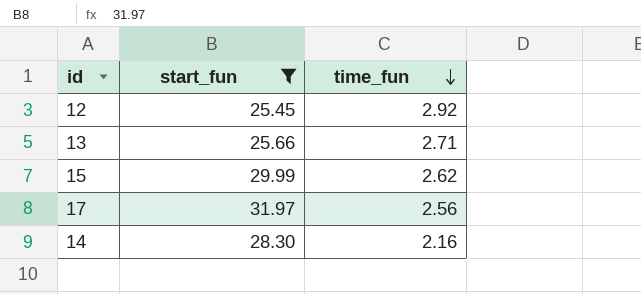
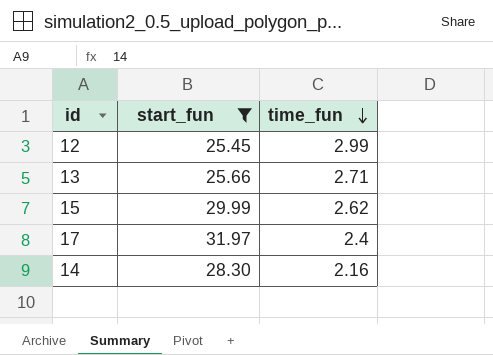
12 | time_fun: 2.92 -> 2.99
17 | time_fun: 2.56 -> 2.4

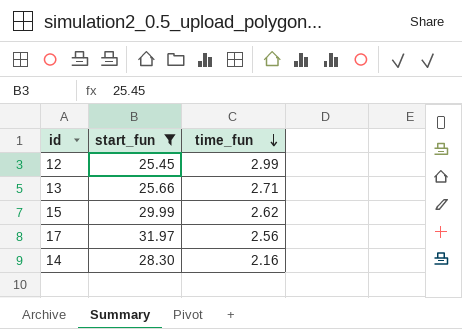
17 | time_fun: 2.4 -> 2.56

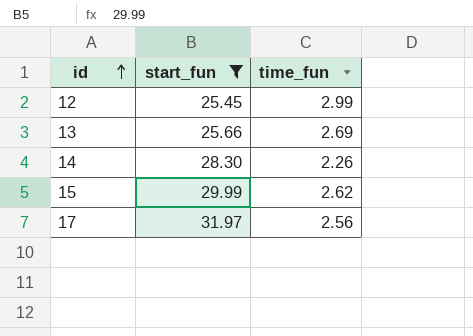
row order: time_fun descending -> id ascending
13 | time_fun: 2.71 -> 2.69
14 | time_fun: 2.16 -> 2.26

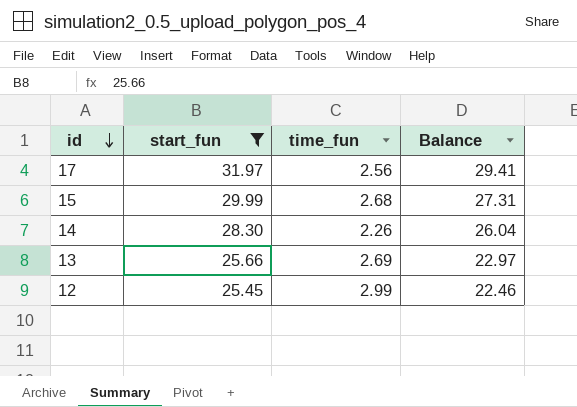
row order: id ascending -> id descending
column Balance | formula: none -> [start_fun] - [time_fun]
15 | time_fun: 2.62 -> 2.68

